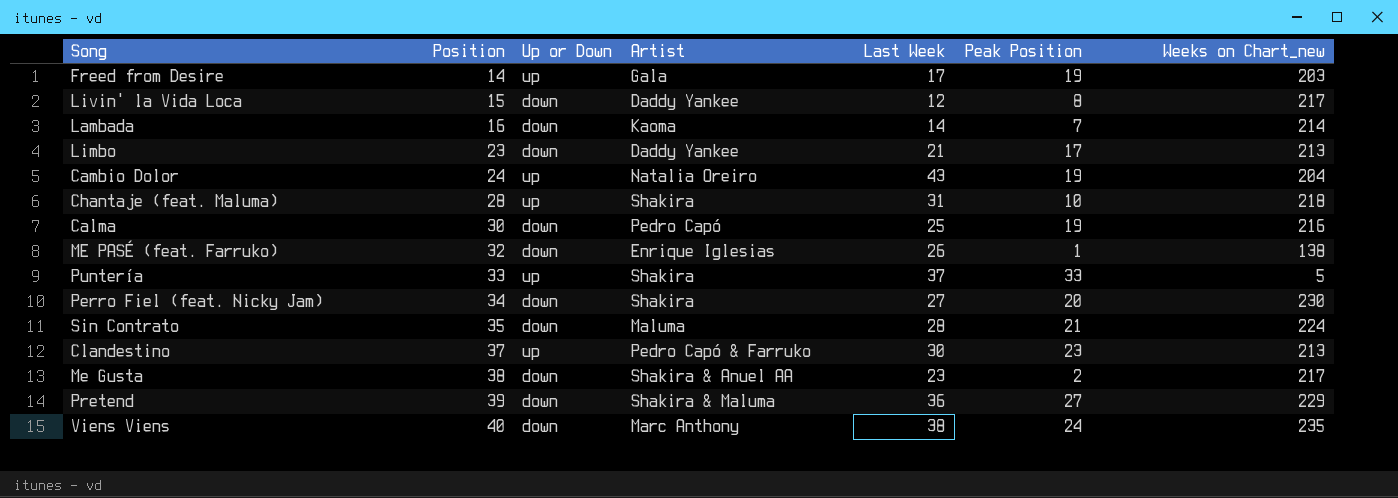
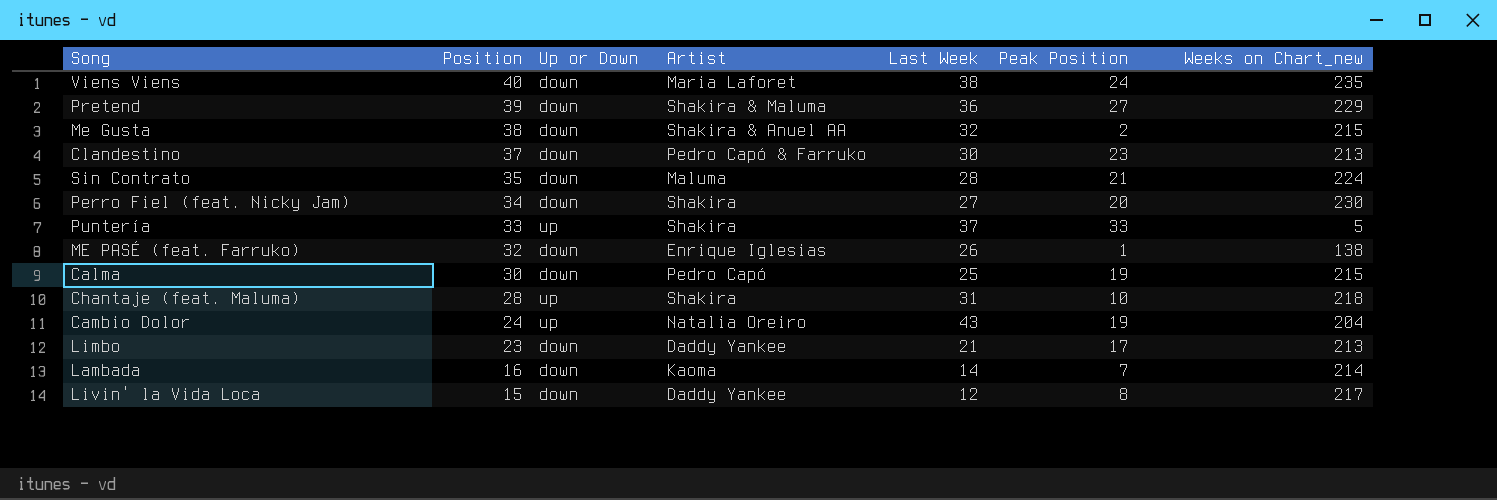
row order: Position ascending -> Position descending
row Freed from Desire: 14 | up | Gala | 17 | 19 | 203 -> none
Viens Viens | Artist: Marc Anthony -> Maria Laforet
Me Gusta | Last Week: 23 -> 32
Me Gusta | Weeks on Chart_new: 217 -> 215
Clandestino | Up or Down: up -> down
Calma | Weeks on Chart_new: 216 -> 215

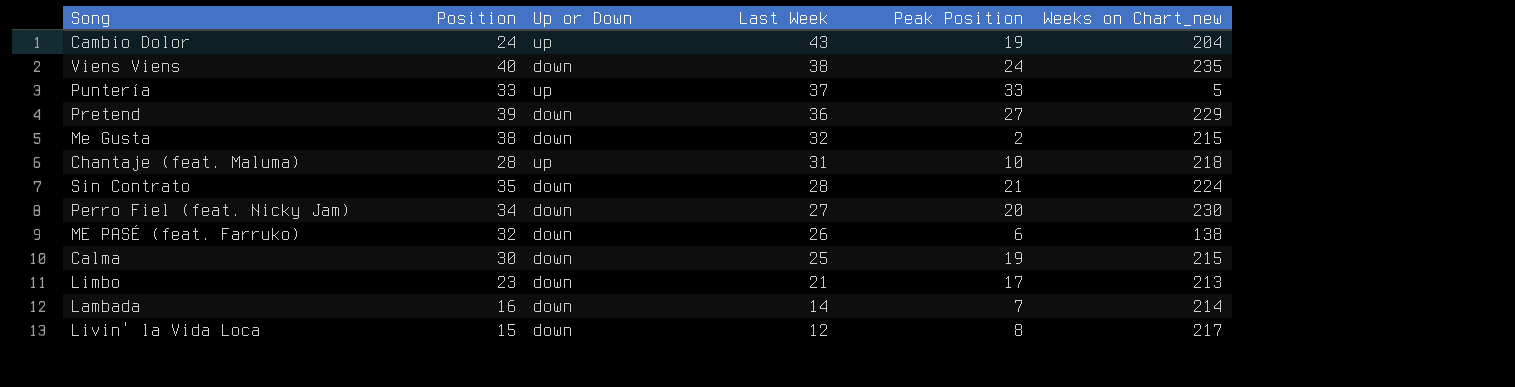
row order: Position descending -> Last Week descending
column Artist | position: 4 -> none
row Clandestino: 37 | down | Pedro Capó & Farruko | 30 | 23 | 213 -> none
ME PASÉ (feat. Farruko) | Peak Position: 1 -> 6

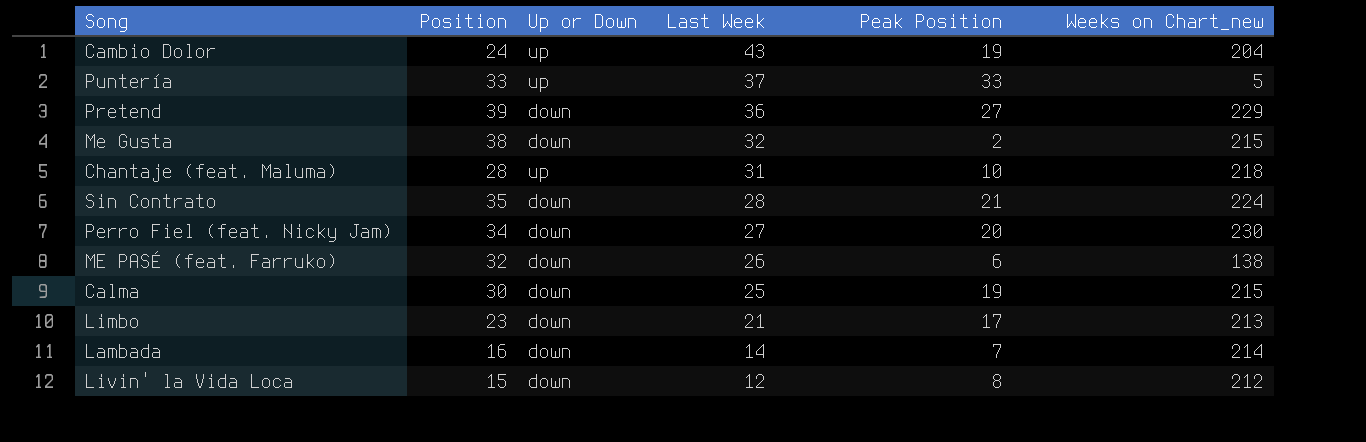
row Viens Viens: 40 | down | 38 | 24 | 235 -> none
Livin' la Vida Loca | Weeks on Chart_new: 217 -> 212

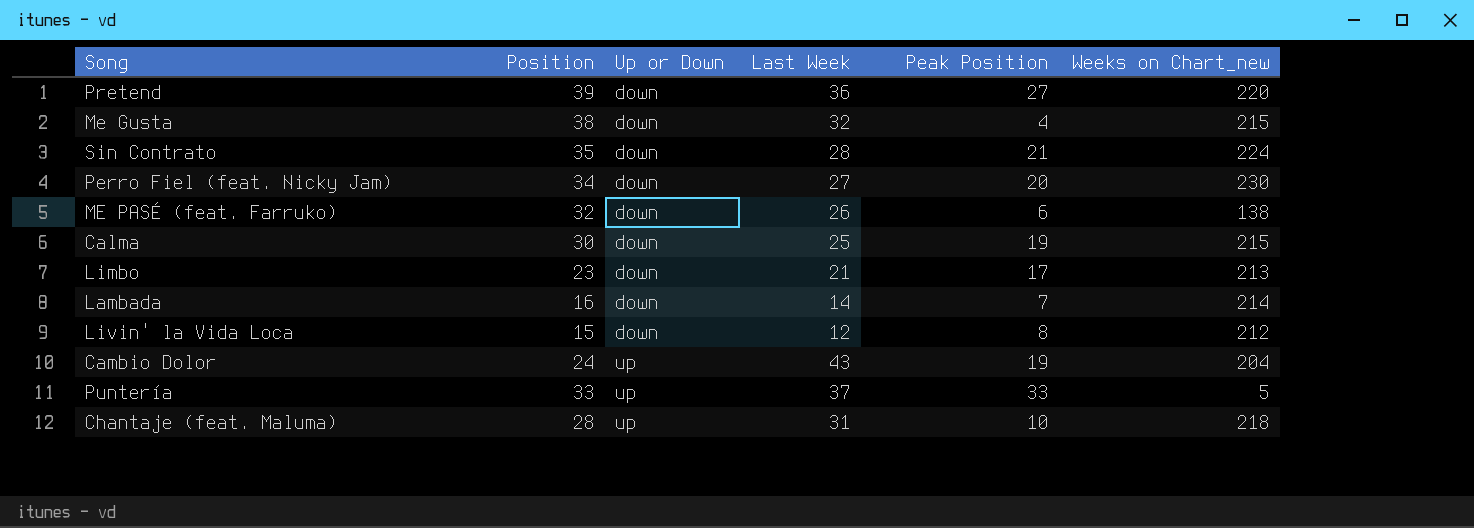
row order: Last Week descending -> Up or Down ascending
Pretend | Weeks on Chart_new: 229 -> 220
Me Gusta | Peak Position: 2 -> 4

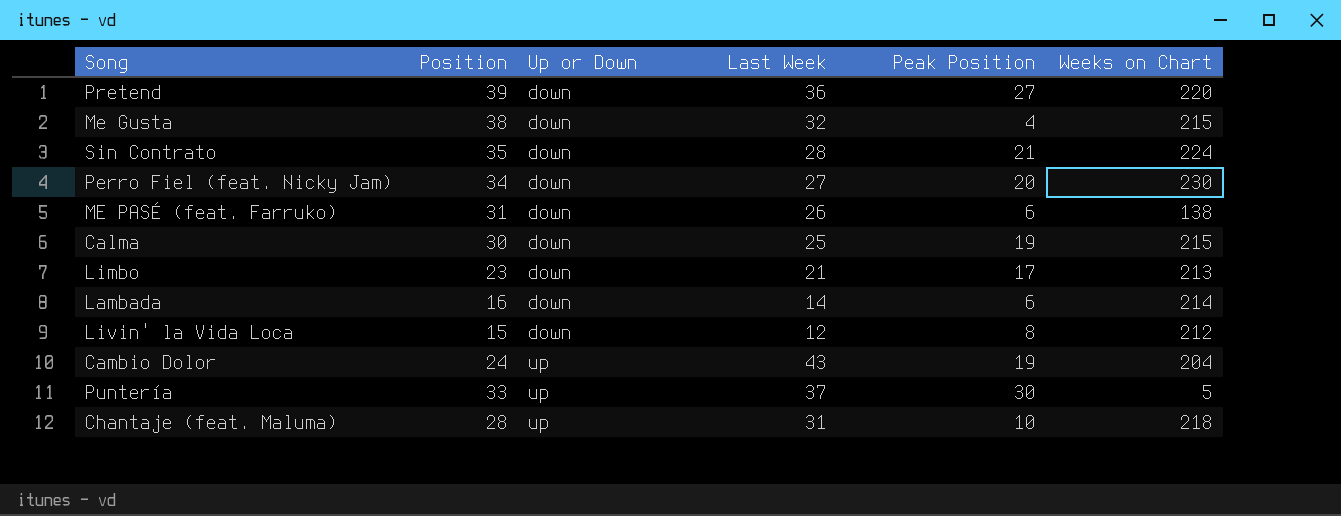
column name: Weeks on Chart_new -> Weeks on Chart
ME PASÉ (feat. Farruko) | Position: 32 -> 31
Lambada | Peak Position: 7 -> 6
Puntería | Peak Position: 33 -> 30

